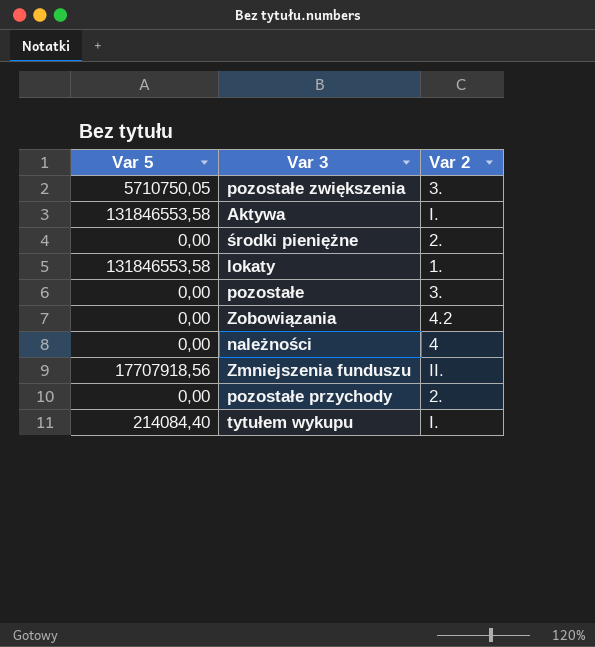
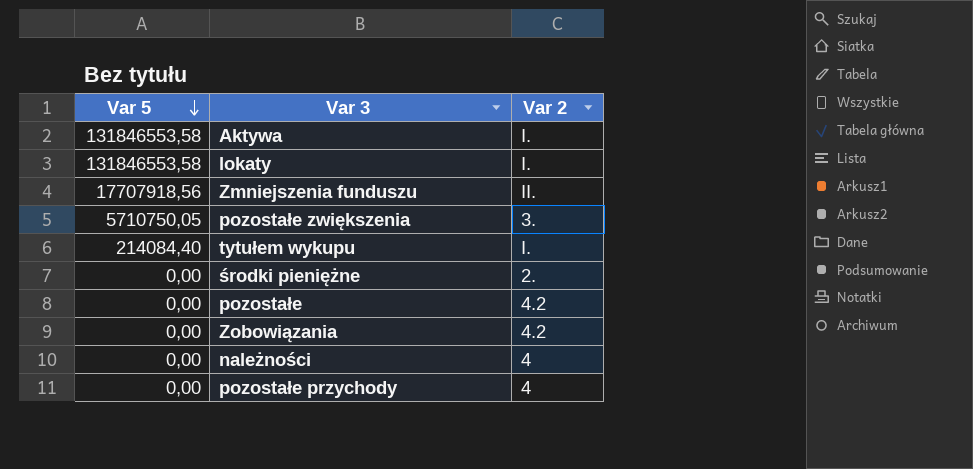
row order: none -> Var 5 descending
lokaty | Var 2: 1. -> I.
pozostałe | Var 2: 3. -> 4.2
pozostałe przychody | Var 2: 2. -> 4

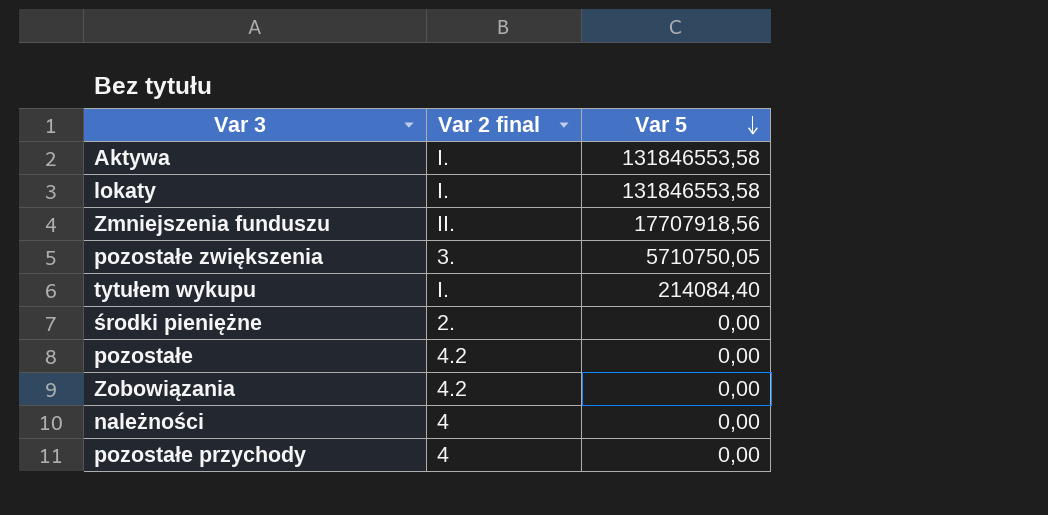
column name: Var 2 -> Var 2 final
column Var 5 | position: 1 -> 3

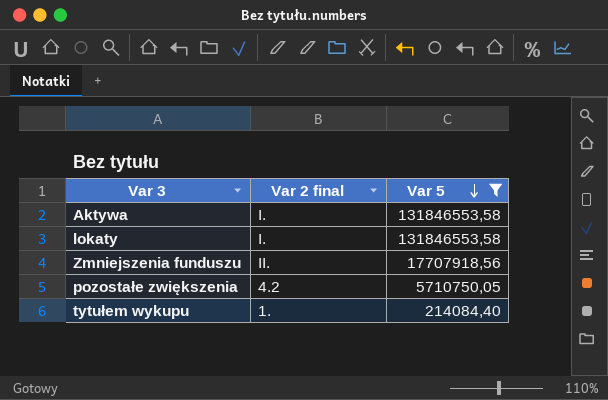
filter: none -> Var 5 != 0,00
pozostałe zwiększenia | Var 2 final: 3. -> 4.2
tytułem wykupu | Var 2 final: I. -> 1.

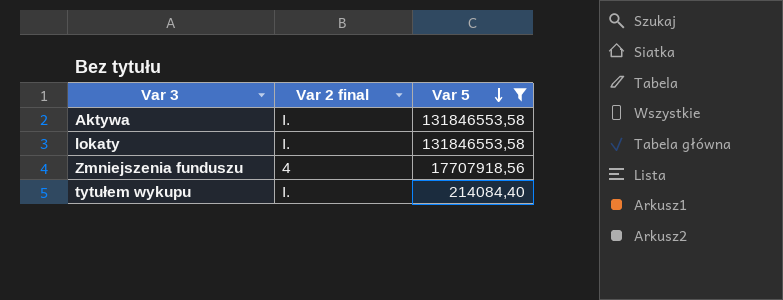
row pozostałe zwiększenia: 4.2 | 5710750,05 -> none
Zmniejszenia funduszu | Var 2 final: II. -> 4
tytułem wykupu | Var 2 final: 1. -> I.

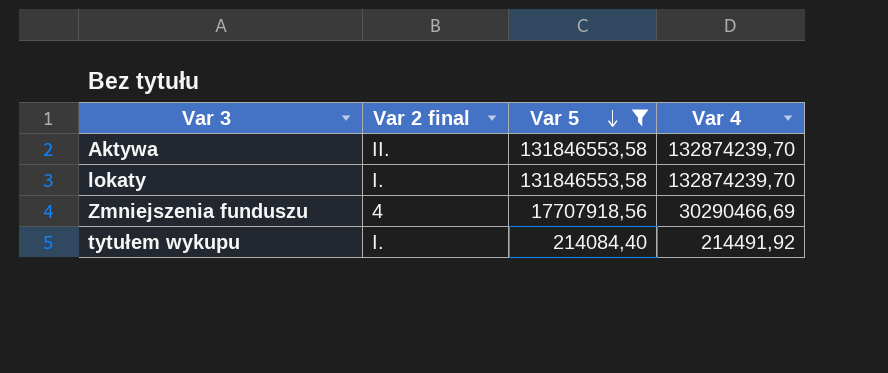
column Var 4 | position: none -> 4
Aktywa | Var 2 final: I. -> II.

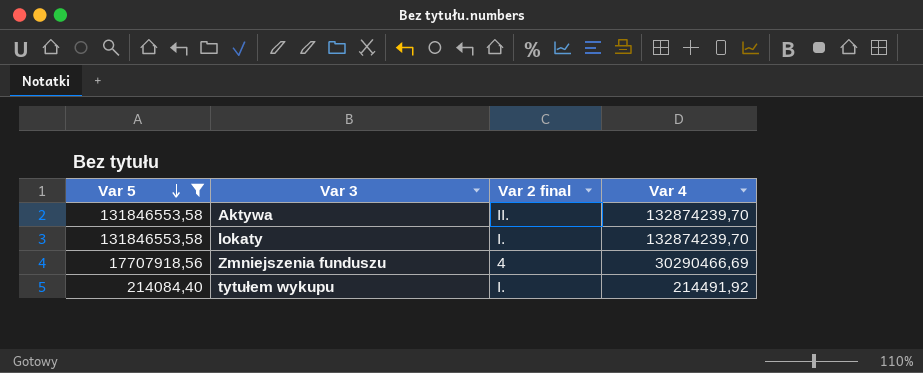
column Var 5 | position: 3 -> 1

